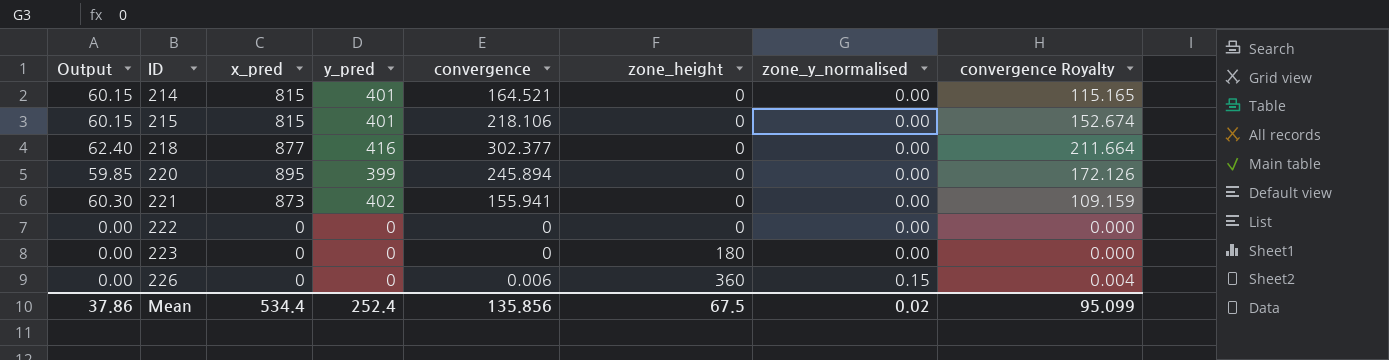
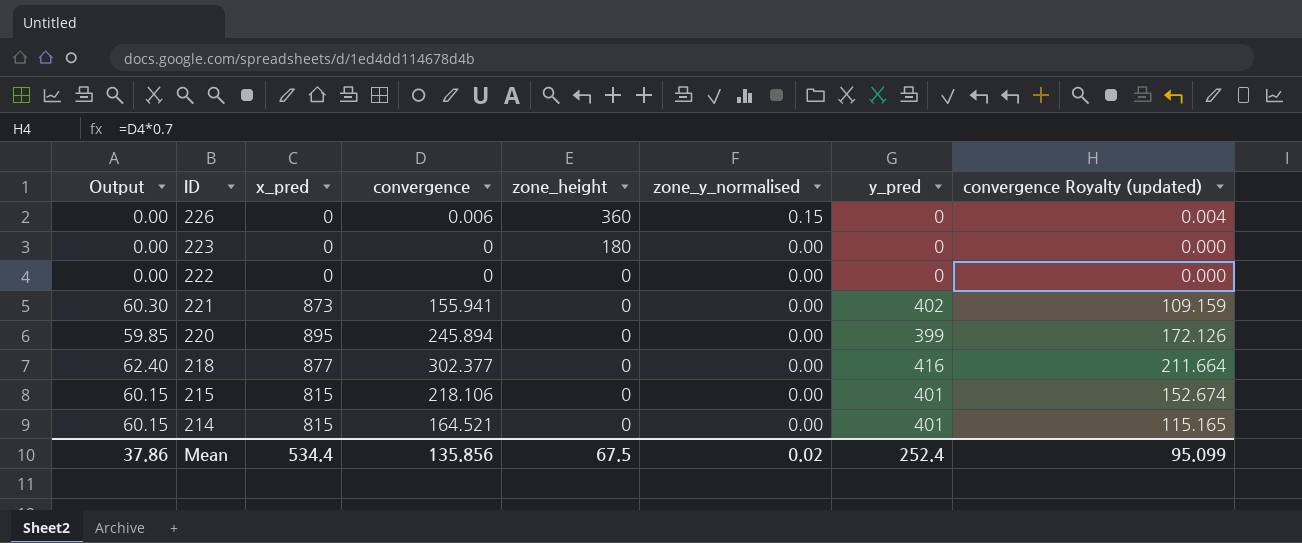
row order: ID ascending -> ID descending
column y_pred | position: 4 -> 7
column name: convergence Royalty -> convergence Royalty (updated)

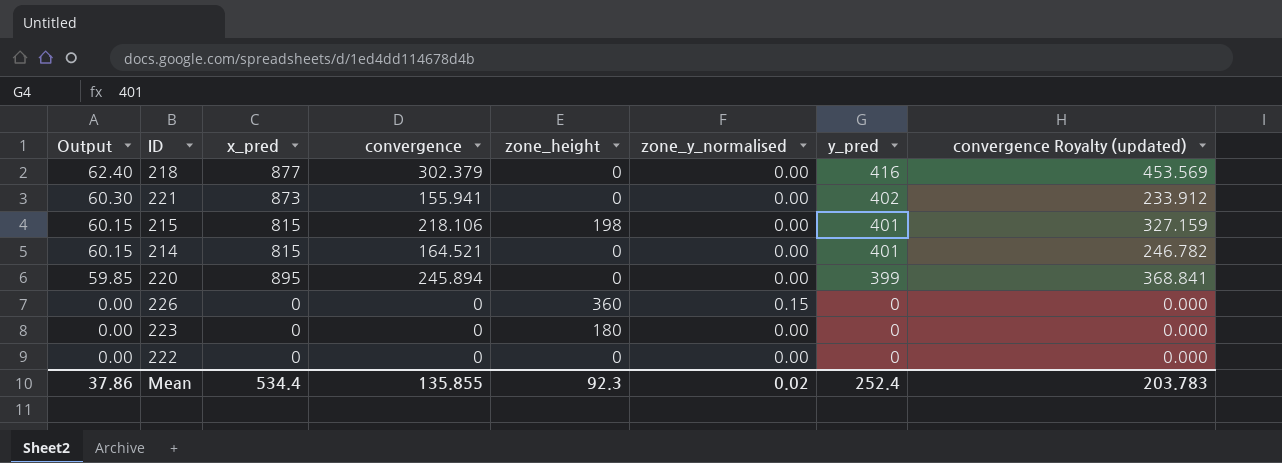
row order: ID descending -> Output descending
column convergence Royalty (updated) | formula: [convergence] * 0.7 -> [convergence] * 1.5
218 | convergence: 302.377 -> 302.379
215 | zone_height: 0 -> 198
226 | convergence: 0.006 -> 0
Mean | convergence: 135.856 -> 135.855
Mean | zone_height: 67.5 -> 92.3
Mean | convergence Royalty (updated): 95.099 -> 203.783

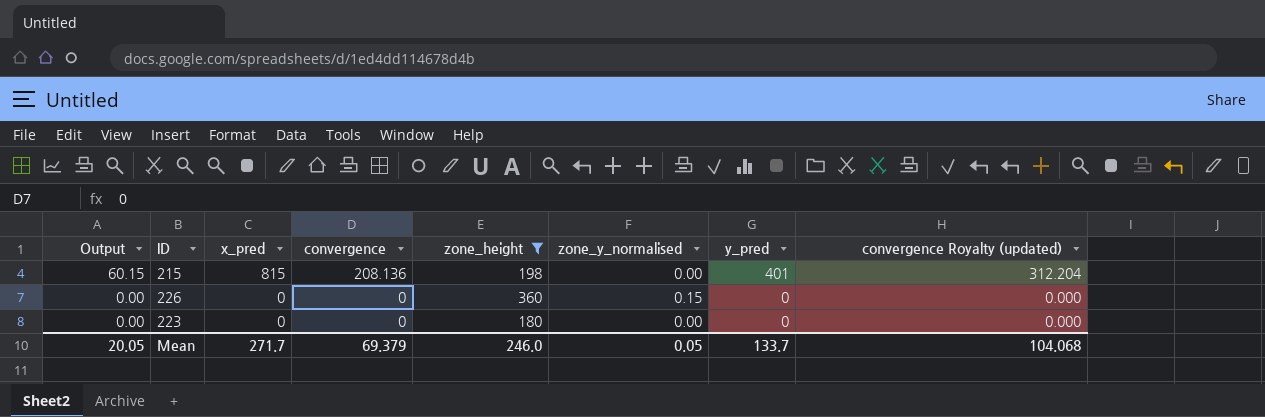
filter: none -> zone_height != 0
215 | convergence: 218.106 -> 208.136
215 | convergence Royalty (updated): 327.159 -> 312.204
Mean | Output: 37.86 -> 20.05
Mean | x_pred: 534.4 -> 271.7
Mean | convergence: 135.855 -> 69.379
Mean | zone_height: 92.3 -> 246.0
Mean | zone_y_normalised: 0.02 -> 0.05
Mean | y_pred: 252.4 -> 133.7
Mean | convergence Royalty (updated): 203.783 -> 104.068

